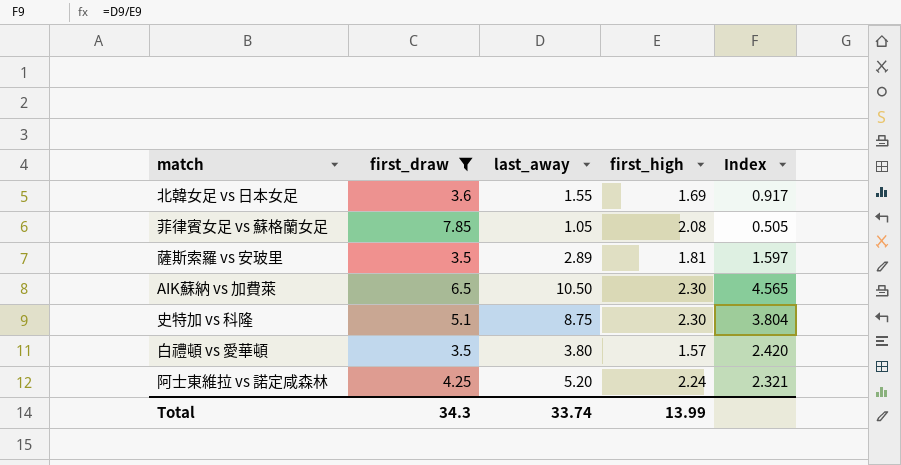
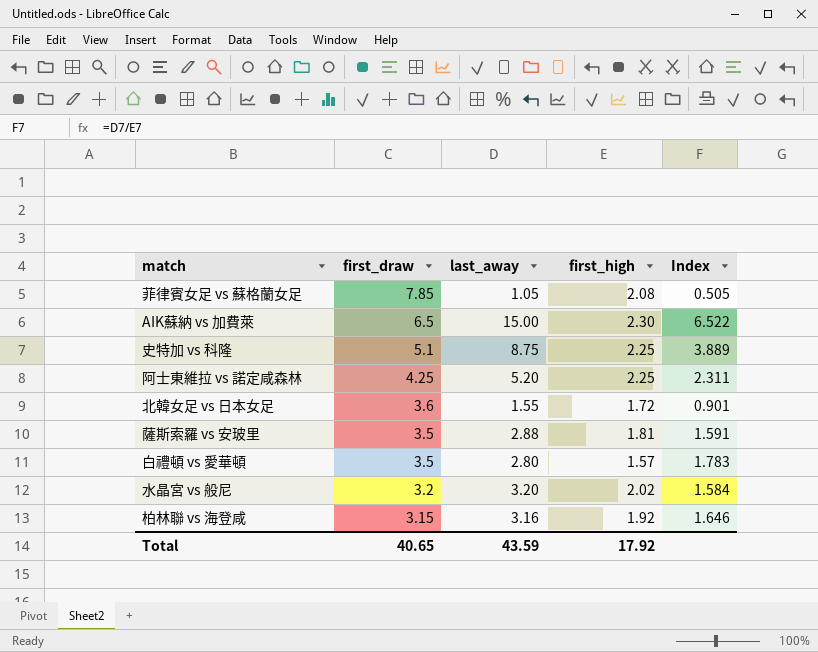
filter: first_draw >= 3.5 -> none
row order: none -> first_draw descending
AIK蘇納 vs 加費萊 | last_away: 10.50 -> 15.00
AIK蘇納 vs 加費萊 | Index: 4.565 -> 6.522
史特加 vs 科隆 | first_high: 2.30 -> 2.25
史特加 vs 科隆 | Index: 3.804 -> 3.889
阿士東維拉 vs 諾定咸森林 | first_high: 2.24 -> 2.25
阿士東維拉 vs 諾定咸森林 | Index: 2.321 -> 2.311
北韓女足 vs 日本女足 | first_high: 1.69 -> 1.72
北韓女足 vs 日本女足 | Index: 0.917 -> 0.901
薩斯索羅 vs 安玻里 | last_away: 2.89 -> 2.88
薩斯索羅 vs 安玻里 | Index: 1.597 -> 1.591
白禮頓 vs 愛華頓 | last_away: 3.80 -> 2.80
白禮頓 vs 愛華頓 | Index: 2.420 -> 1.783
Total | first_draw: 34.3 -> 40.65
Total | last_away: 33.74 -> 43.59
Total | first_high: 13.99 -> 17.92

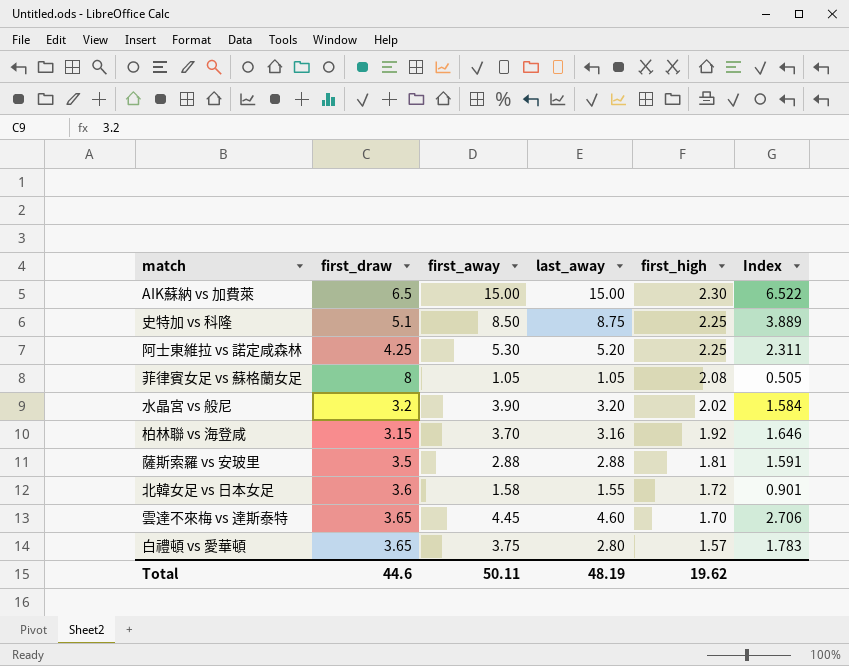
row order: first_draw descending -> first_high descending
column first_away | position: none -> 3
菲律賓女足 vs 蘇格蘭女足 | first_draw: 7.85 -> 8
row 雲達不來梅 vs 達斯泰特: none -> 3.65 | 4.45 | 4.60 | 1.70 | 2.706
白禮頓 vs 愛華頓 | first_draw: 3.5 -> 3.65
Total | first_draw: 40.65 -> 44.6
Total | last_away: 43.59 -> 48.19
Total | first_high: 17.92 -> 19.62

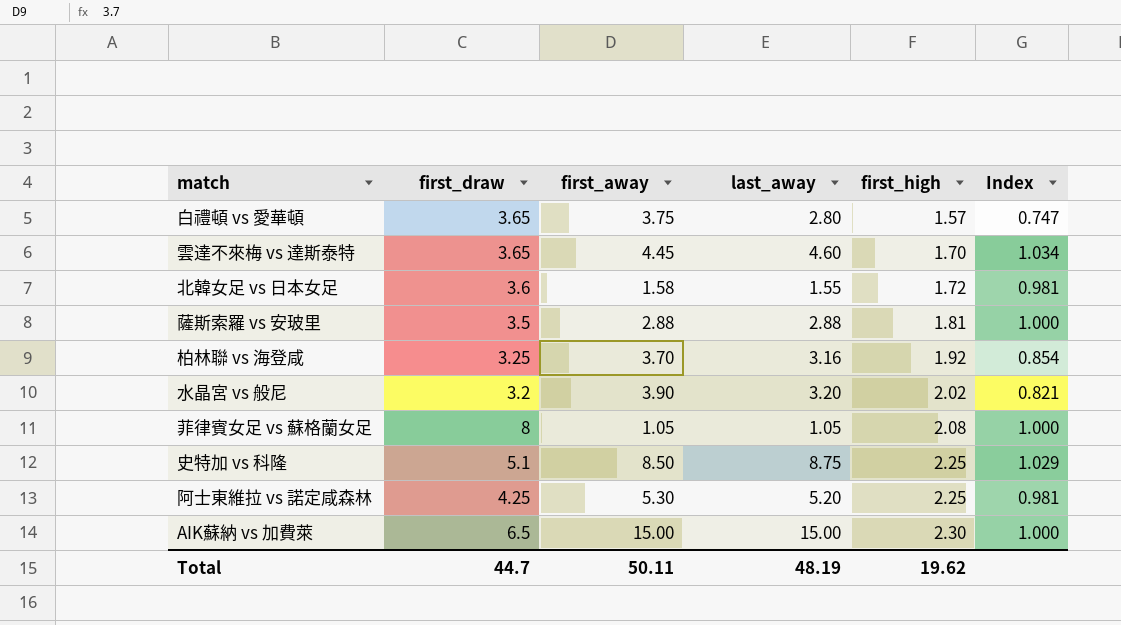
row order: first_high descending -> first_high ascending
column Index | formula: [last_away] / [first_high] -> [last_away] / [first_away]
柏林聯 vs 海登咸 | first_draw: 3.15 -> 3.25
Total | first_draw: 44.6 -> 44.7

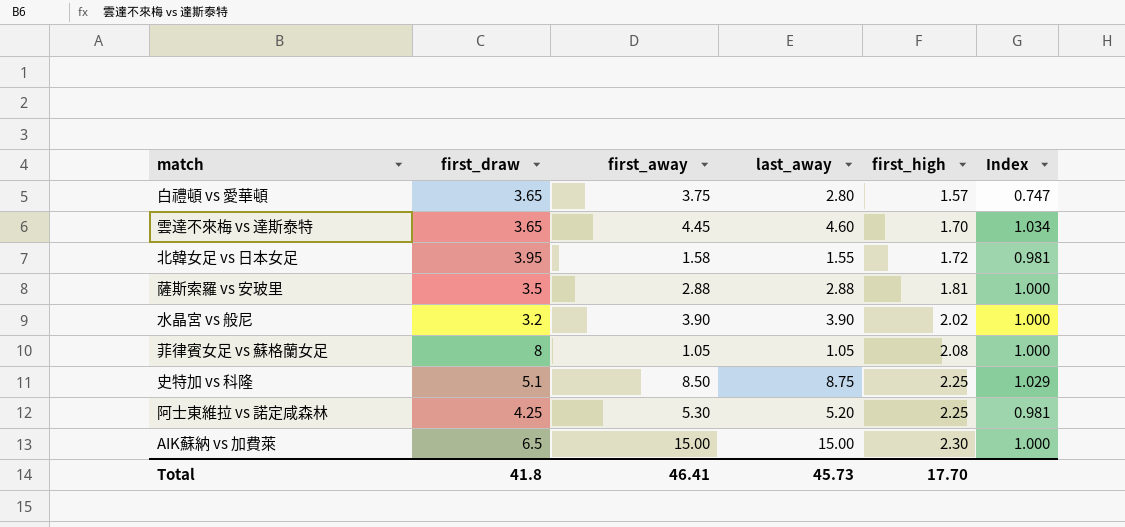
row 柏林聯 vs 海登咸: 3.25 | 3.70 | 3.16 | 1.92 | 0.854 -> none
北韓女足 vs 日本女足 | first_draw: 3.6 -> 3.95
水晶宮 vs 般尼 | last_away: 3.20 -> 3.90
水晶宮 vs 般尼 | Index: 0.821 -> 1.000
Total | first_draw: 44.7 -> 41.8
Total | first_away: 50.11 -> 46.41
Total | last_away: 48.19 -> 45.73
Total | first_high: 19.62 -> 17.70

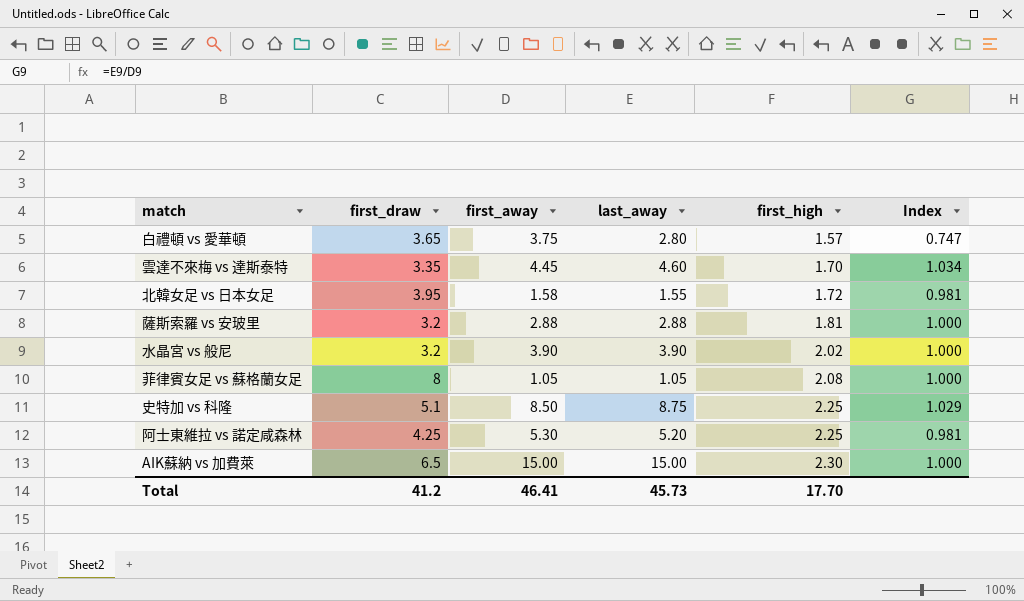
雲達不來梅 vs 達斯泰特 | first_draw: 3.65 -> 3.35
薩斯索羅 vs 安玻里 | first_draw: 3.5 -> 3.2
Total | first_draw: 41.8 -> 41.2

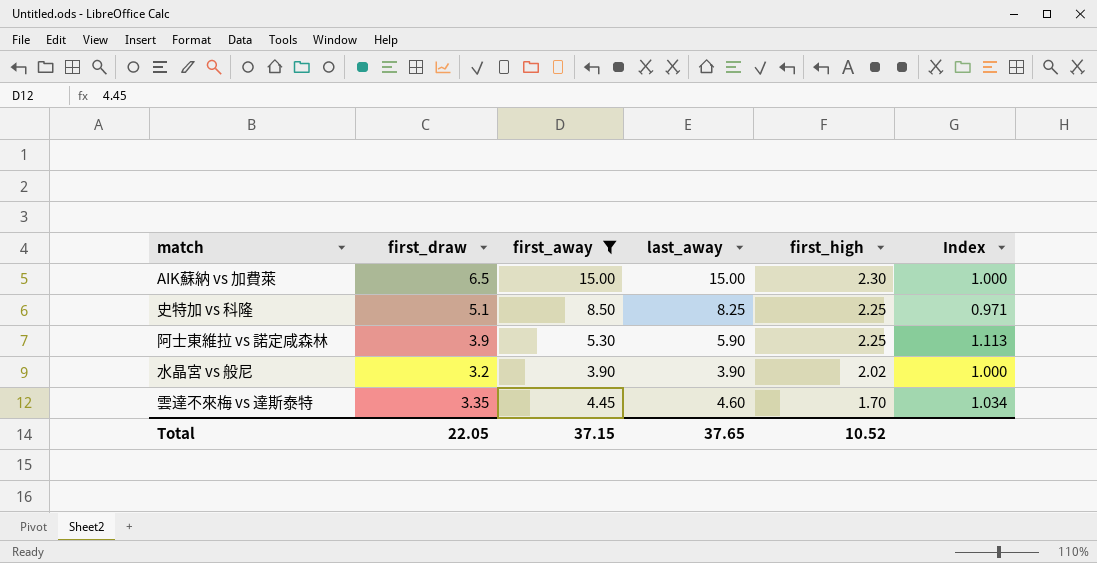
filter: none -> first_away >= 3.90
row order: first_high ascending -> first_high descending
史特加 vs 科隆 | last_away: 8.75 -> 8.25
史特加 vs 科隆 | Index: 1.029 -> 0.971
阿士東維拉 vs 諾定咸森林 | first_draw: 4.25 -> 3.9
阿士東維拉 vs 諾定咸森林 | last_away: 5.20 -> 5.90
阿士東維拉 vs 諾定咸森林 | Index: 0.981 -> 1.113
Total | first_draw: 41.2 -> 22.05
Total | first_away: 46.41 -> 37.15
Total | last_away: 45.73 -> 37.65
Total | first_high: 17.70 -> 10.52

